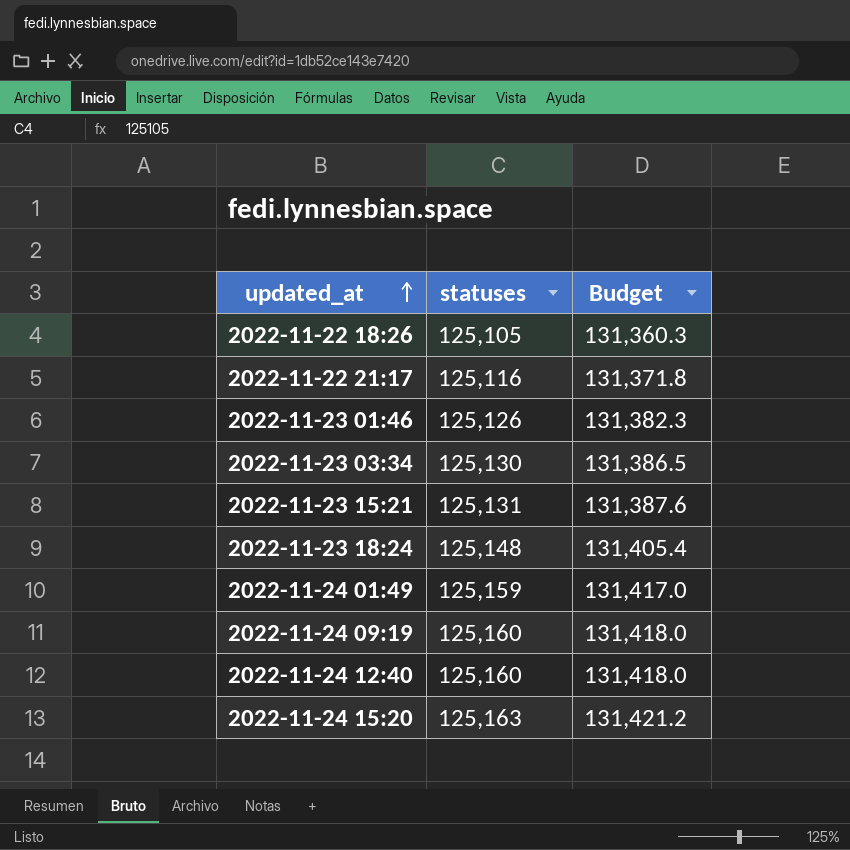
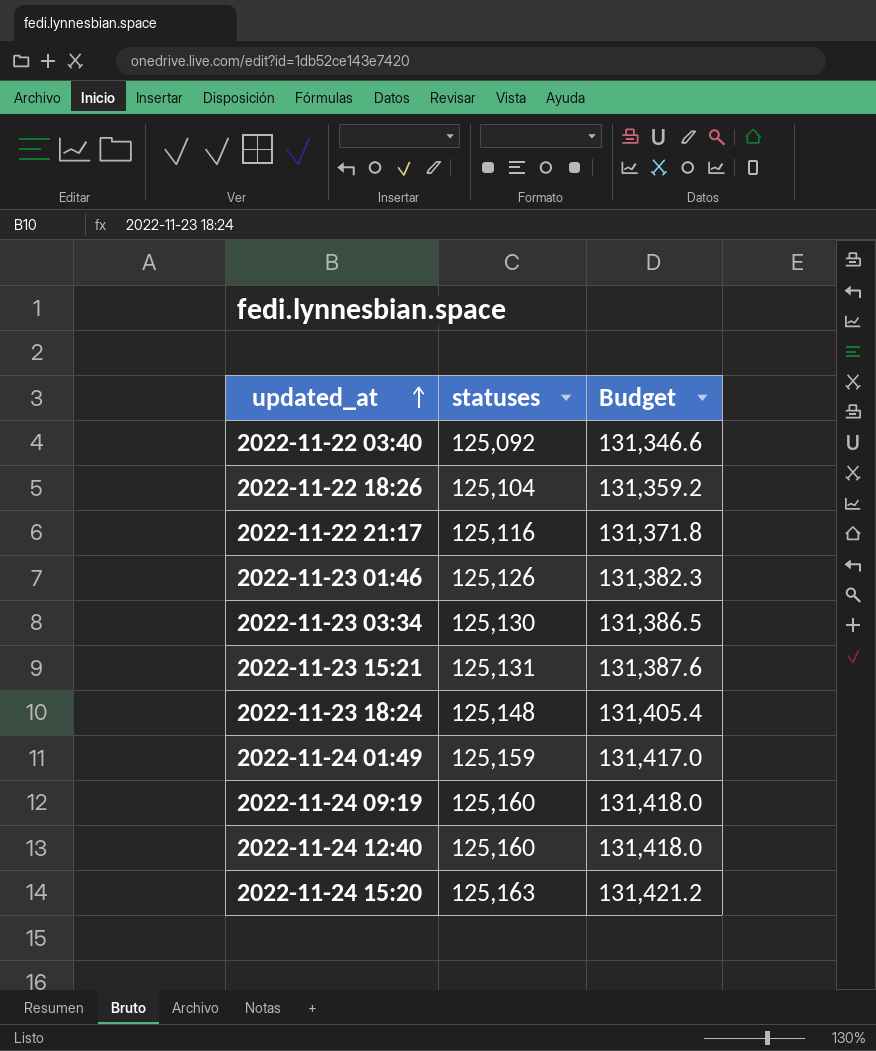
row 2022-11-22 03:40: none -> 125,092 | 131,346.6
2022-11-22 18:26 | statuses: 125,105 -> 125,104
2022-11-22 18:26 | Budget: 131,360.3 -> 131,359.2

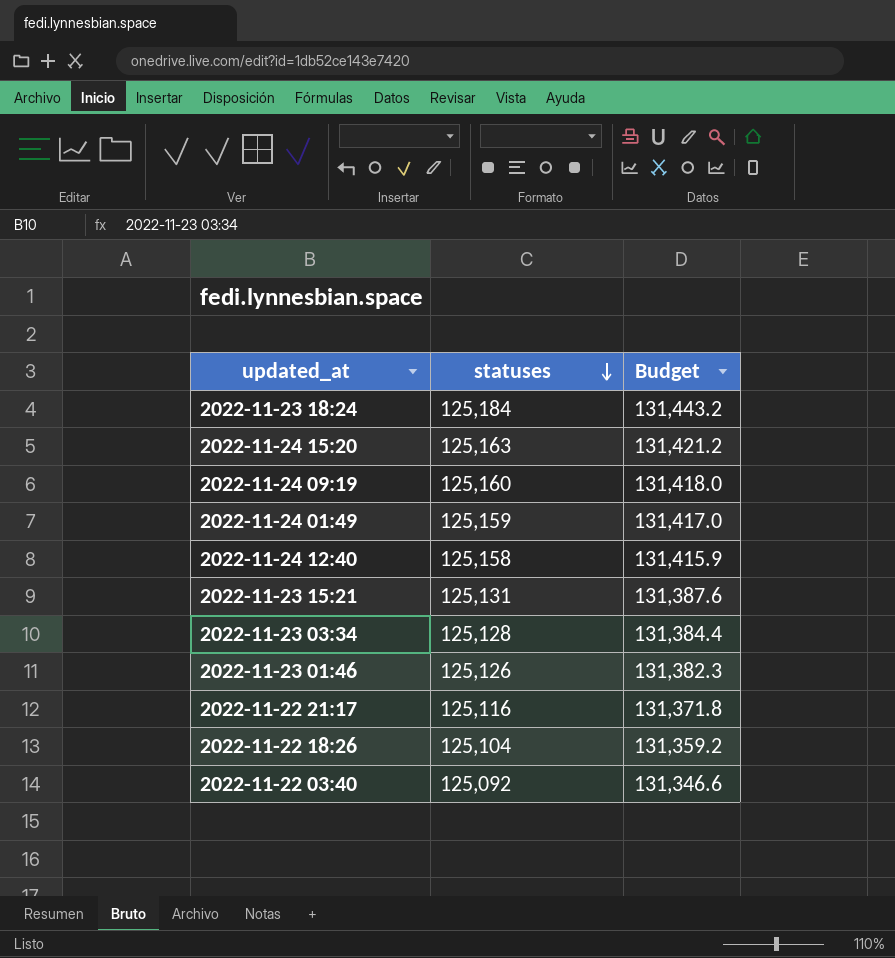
row order: updated_at ascending -> statuses descending
2022-11-23 18:24 | statuses: 125,148 -> 125,184
2022-11-23 18:24 | Budget: 131,405.4 -> 131,443.2
2022-11-24 12:40 | statuses: 125,160 -> 125,158
2022-11-24 12:40 | Budget: 131,418.0 -> 131,415.9
2022-11-23 03:34 | statuses: 125,130 -> 125,128
2022-11-23 03:34 | Budget: 131,386.5 -> 131,384.4

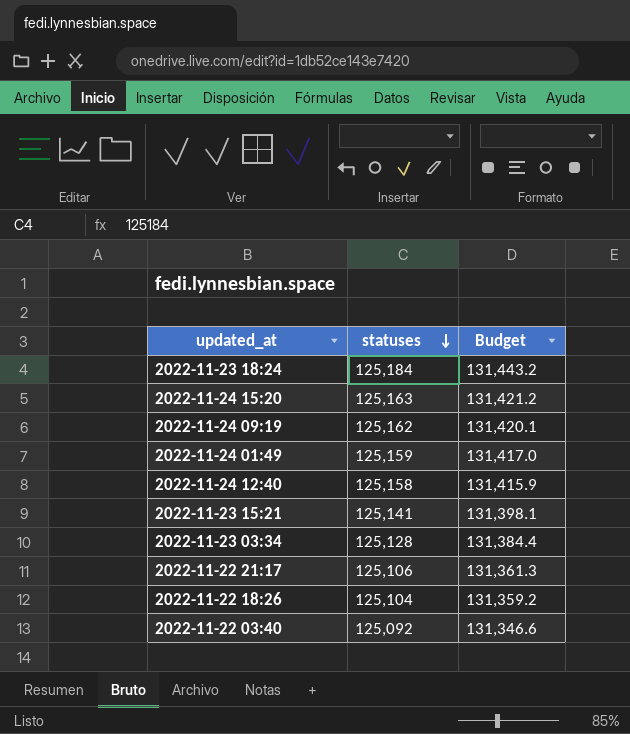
row 2022-11-23 01:46: 125,126 | 131,382.3 -> none
2022-11-24 09:19 | statuses: 125,160 -> 125,162
2022-11-24 09:19 | Budget: 131,418.0 -> 131,420.1
2022-11-23 15:21 | statuses: 125,131 -> 125,141
2022-11-23 15:21 | Budget: 131,387.6 -> 131,398.1
2022-11-22 21:17 | statuses: 125,116 -> 125,106
2022-11-22 21:17 | Budget: 131,371.8 -> 131,361.3

